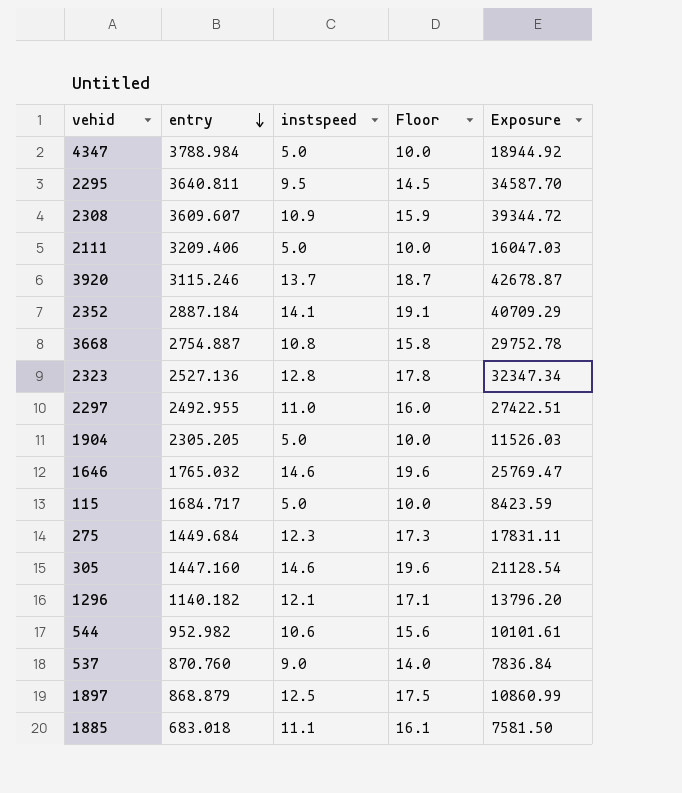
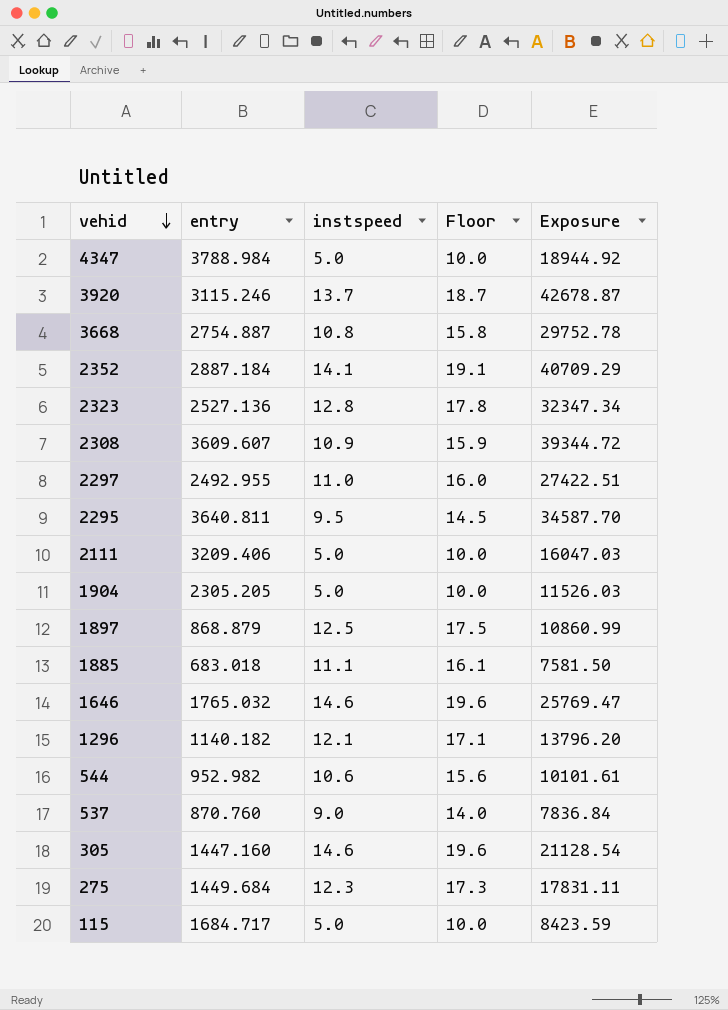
row order: entry descending -> vehid descending

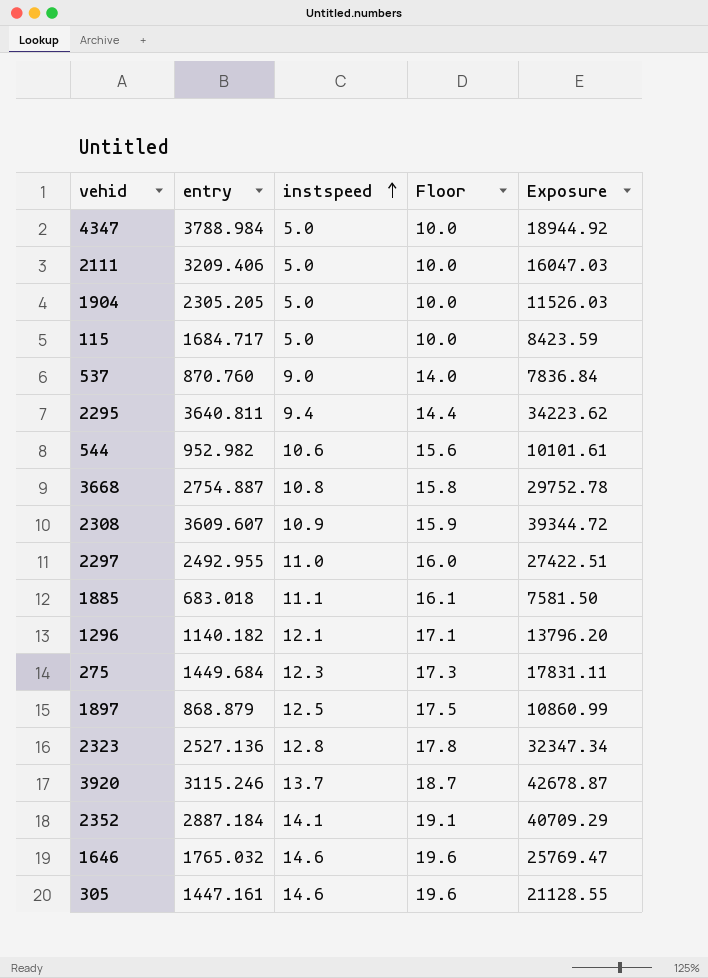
row order: vehid descending -> instspeed ascending
2295 | instspeed: 9.5 -> 9.4
2295 | Floor: 14.5 -> 14.4
2295 | Exposure: 34587.70 -> 34223.62
305 | entry: 1447.160 -> 1447.161
305 | Exposure: 21128.54 -> 21128.55

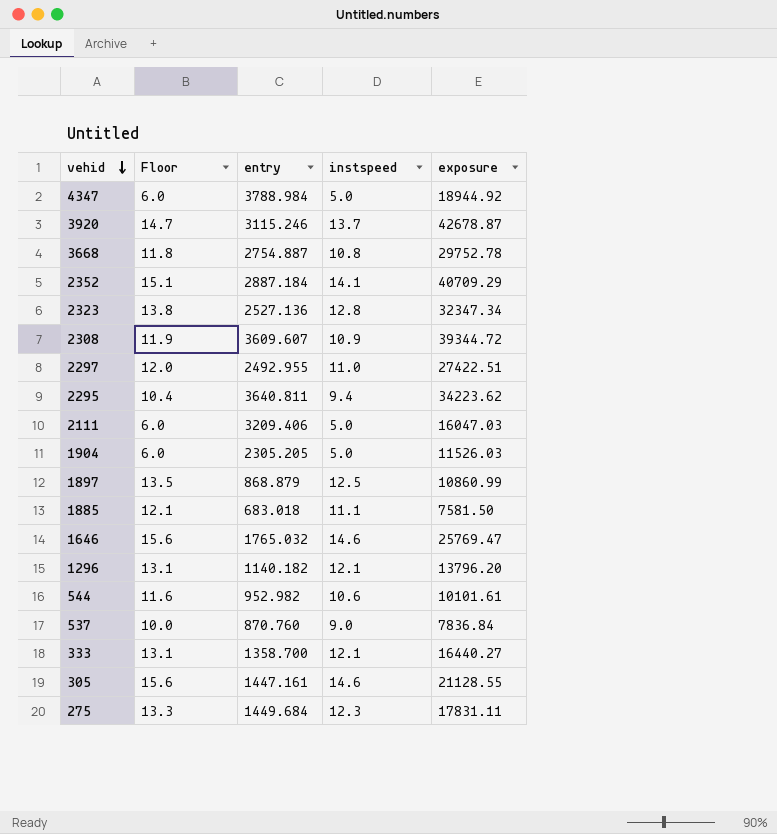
row order: instspeed ascending -> vehid descending
column Floor | formula: [instspeed] + 5 -> [instspeed] + 1
column Floor | position: 4 -> 2
column name: Exposure -> exposure
row 115: 1684.717 | 5.0 | 10.0 | 8423.59 -> none
row 333: none -> 13.1 | 1358.700 | 12.1 | 16440.27

